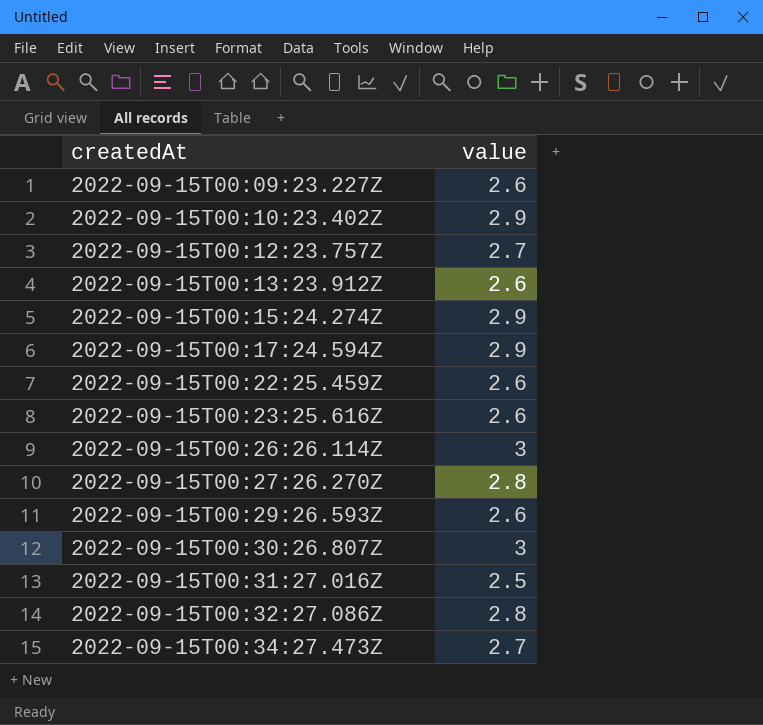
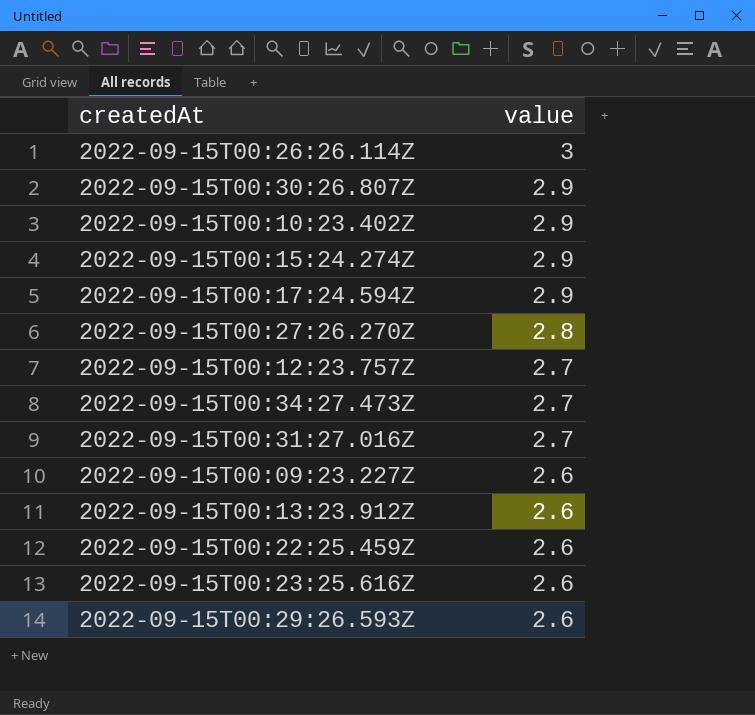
row order: createdAt ascending -> value descending
row 2022-09-15T00:32:27.086Z: 2.8 -> none
2022-09-15T00:30:26.807Z | value: 3 -> 2.9
2022-09-15T00:31:27.016Z | value: 2.5 -> 2.7

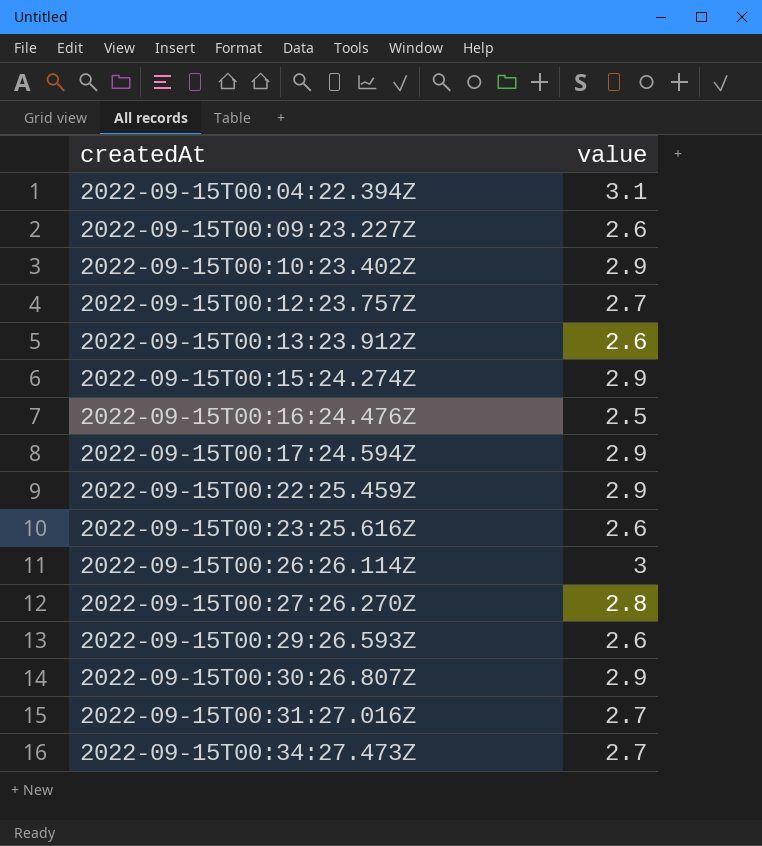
row order: value descending -> createdAt ascending
row 2022-09-15T00:04:22.394Z: none -> 3.1
row 2022-09-15T00:16:24.476Z: none -> 2.5
2022-09-15T00:22:25.459Z | value: 2.6 -> 2.9

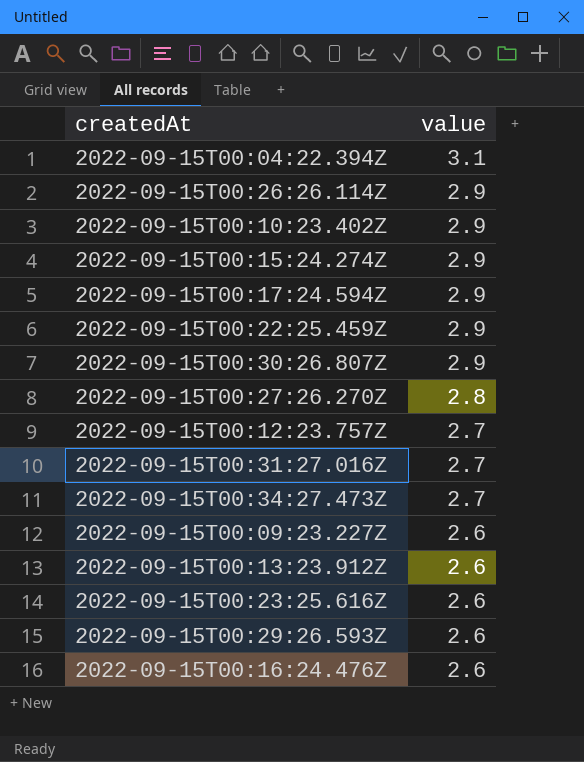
row order: createdAt ascending -> value descending
2022-09-15T00:26:26.114Z | value: 3 -> 2.9
2022-09-15T00:16:24.476Z | value: 2.5 -> 2.6

